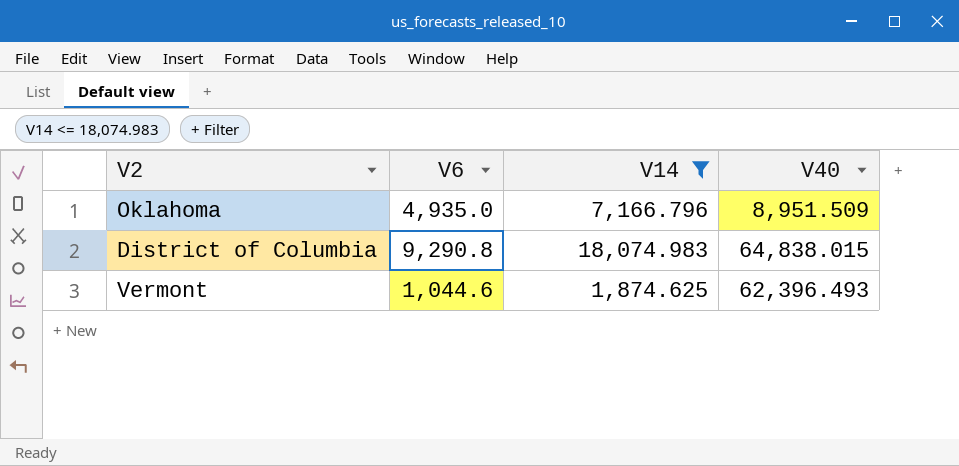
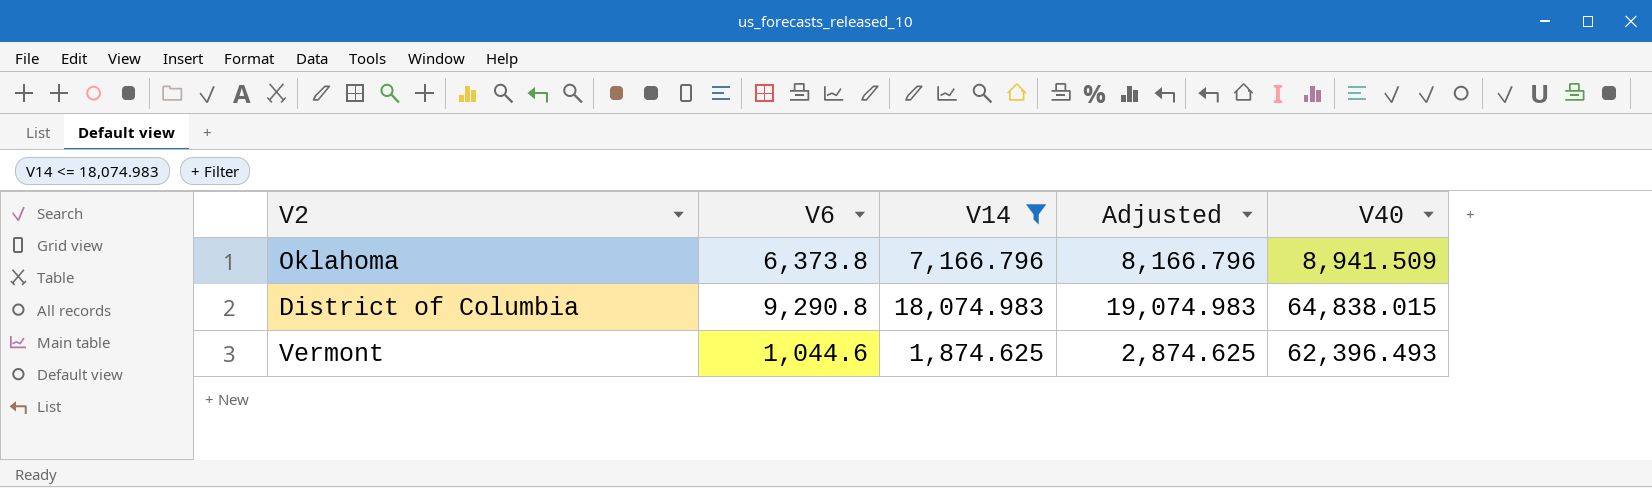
column Adjusted | formula: none -> [V14] + 1000
Oklahoma | V6: 4,935.0 -> 6,373.8
Oklahoma | V40: 8,951.509 -> 8,941.509

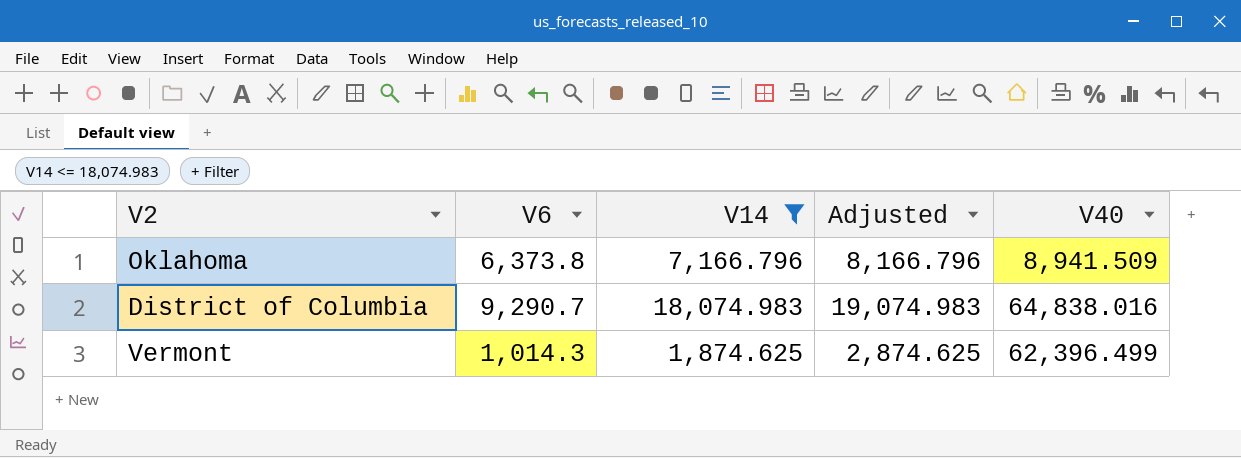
District of Columbia | V6: 9,290.8 -> 9,290.7
District of Columbia | V40: 64,838.015 -> 64,838.016
Vermont | V6: 1,044.6 -> 1,014.3
Vermont | V40: 62,396.493 -> 62,396.499

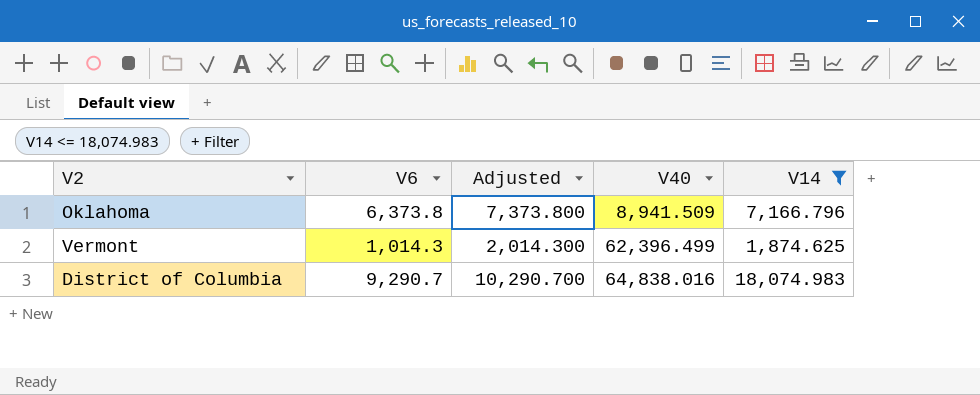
row order: none -> V40 ascending
column Adjusted | formula: [V14] + 1000 -> [V6] + 1000
column V14 | position: 3 -> 5

